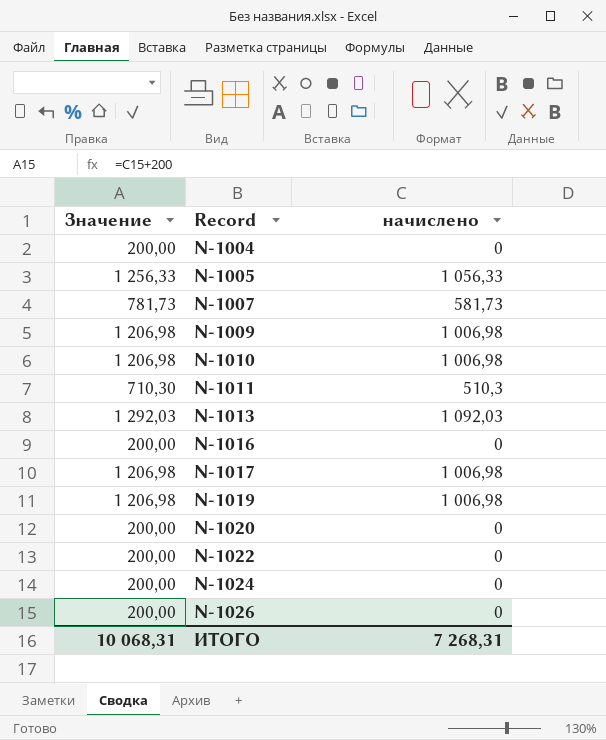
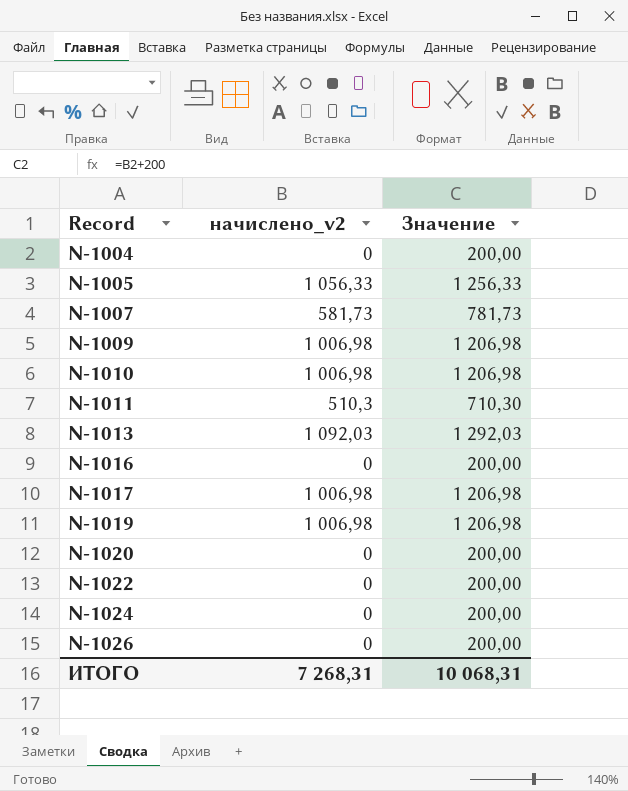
column name: начислено -> начислено_v2
column Значение | position: 1 -> 3

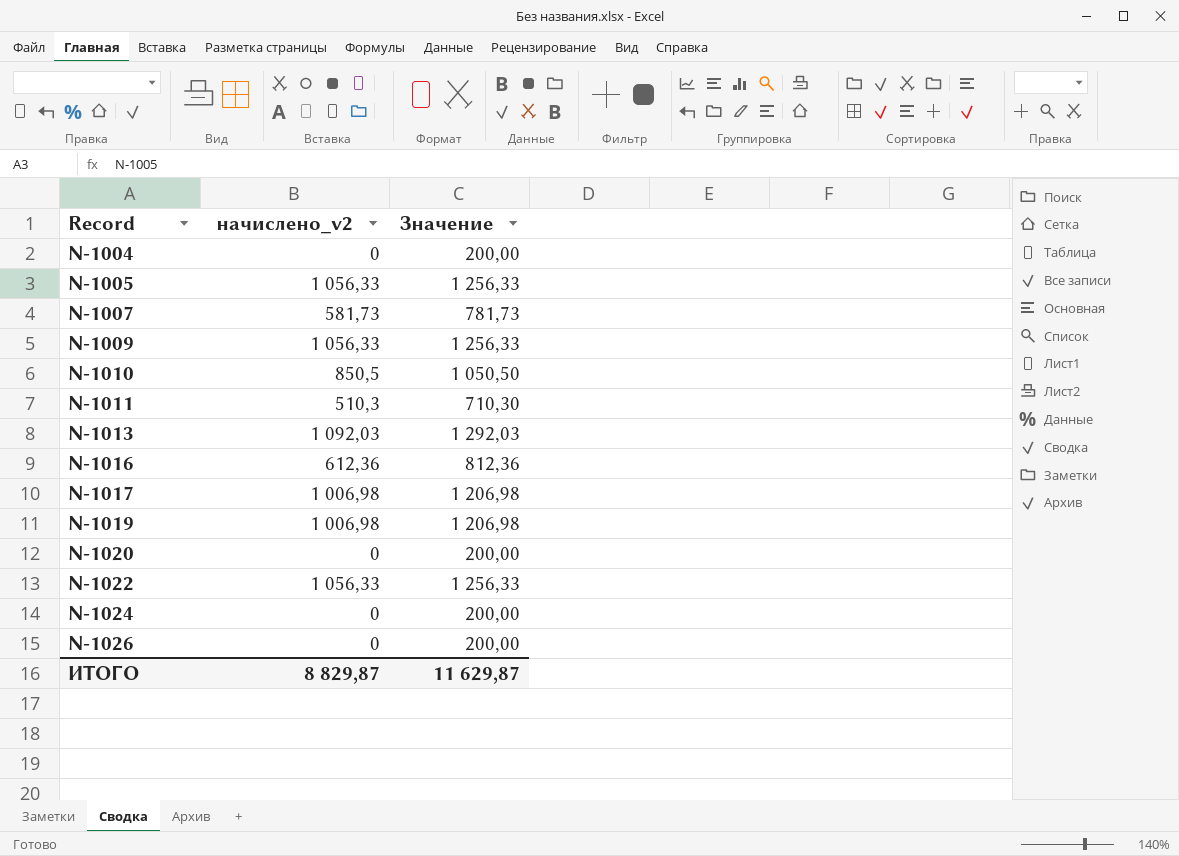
N-1009 | начислено_v2: 1 006,98 -> 1 056,33
N-1009 | Значение: 1 206,98 -> 1 256,33
N-1010 | начислено_v2: 1 006,98 -> 850,5
N-1010 | Значение: 1 206,98 -> 1 050,50
N-1016 | начислено_v2: 0 -> 612,36
N-1016 | Значение: 200,00 -> 812,36
N-1022 | начислено_v2: 0 -> 1 056,33
N-1022 | Значение: 200,00 -> 1 256,33
ИТОГО | начислено_v2: 7 268,31 -> 8 829,87
ИТОГО | Значение: 10 068,31 -> 11 629,87

